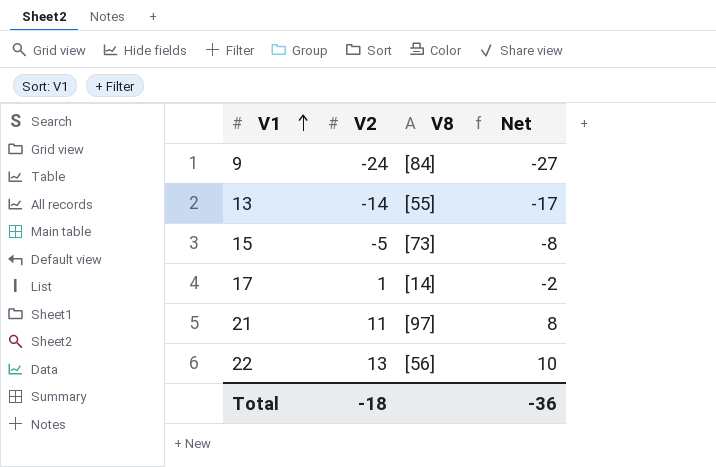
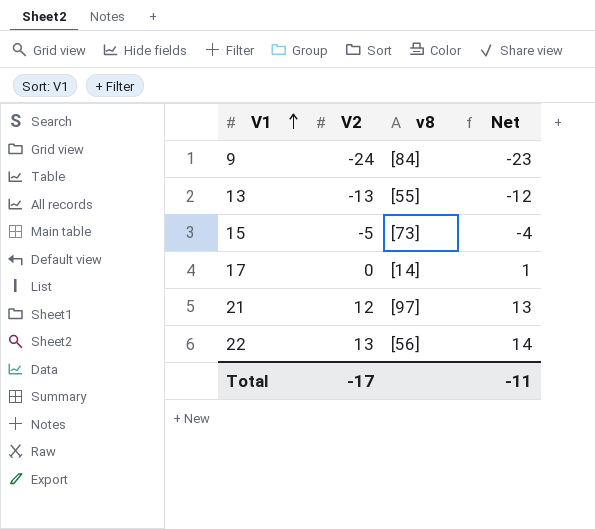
column name: V8 -> v8
column Net | formula: [V2] - 3 -> [V2] + 1
13 | V2: -14 -> -13
17 | V2: 1 -> 0
21 | V2: 11 -> 12
Total | V2: -18 -> -17
Total | Net: -36 -> -11

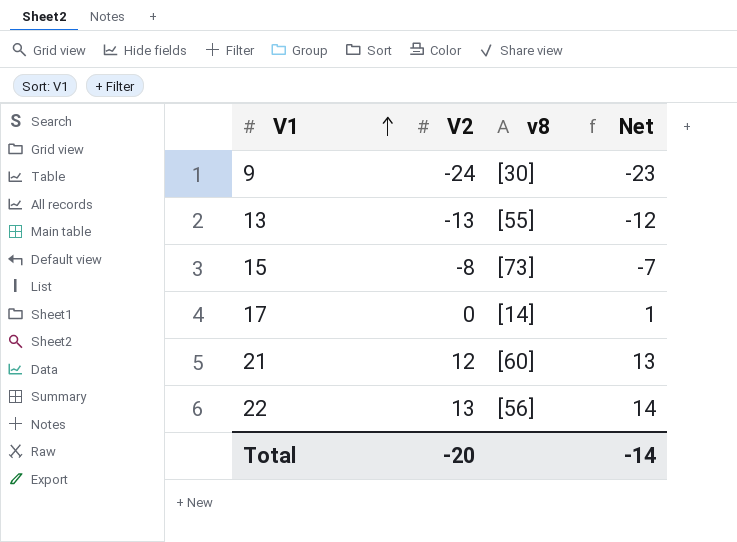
9 | v8: [84] -> [30]
15 | V2: -5 -> -8
15 | Net: -4 -> -7
21 | v8: [97] -> [60]
Total | V2: -17 -> -20
Total | Net: -11 -> -14

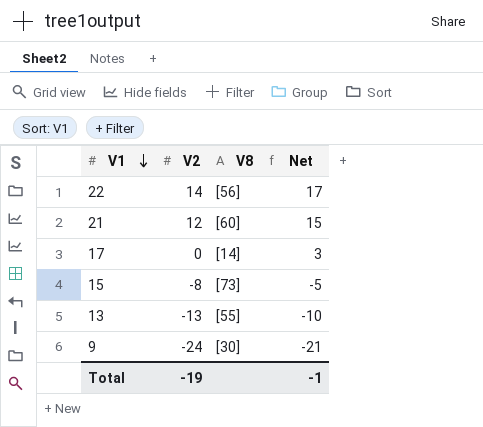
row order: V1 ascending -> V1 descending
column name: v8 -> V8
column Net | formula: [V2] + 1 -> [V2] + 3
22 | V2: 13 -> 14
Total | V2: -20 -> -19
Total | Net: -14 -> -1

